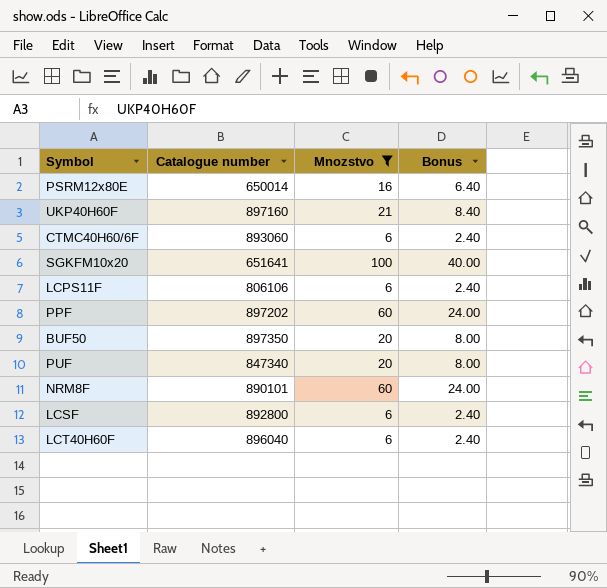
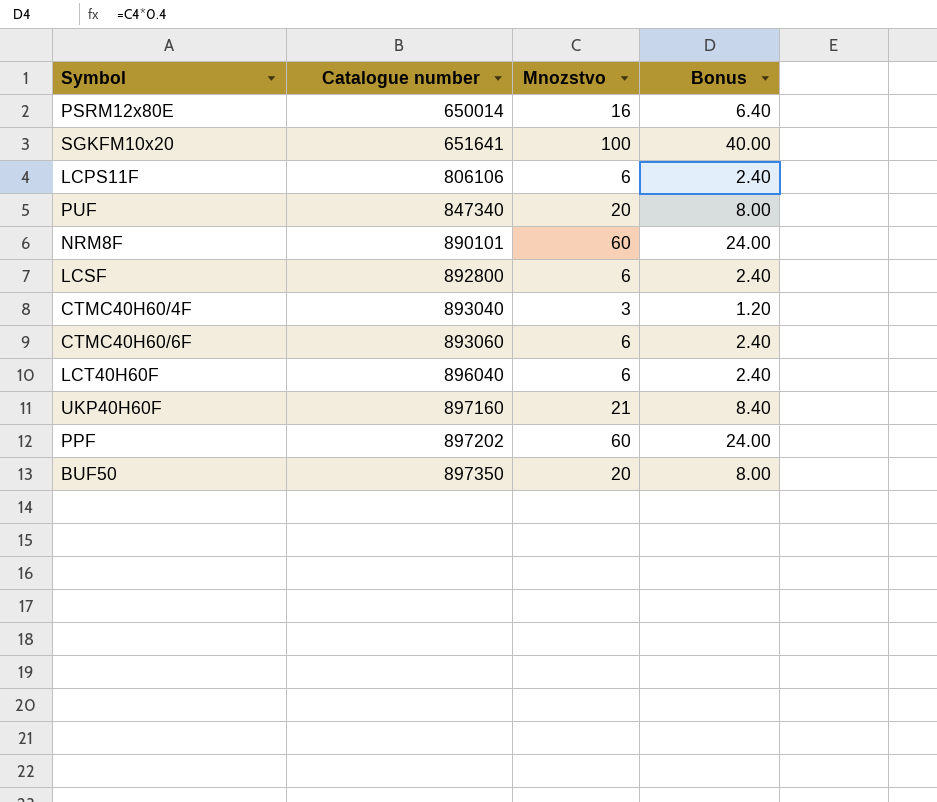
filter: Mnozstvo != 3 -> none
row order: none -> Catalogue number ascending

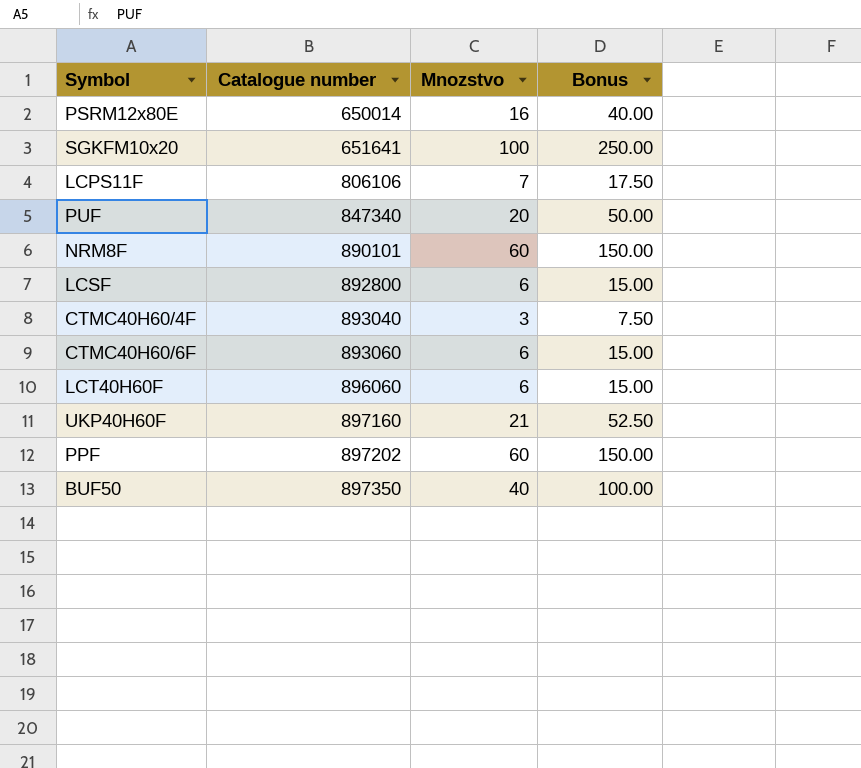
column Bonus | formula: [Mnozstvo] * 0.4 -> [Mnozstvo] * 2.5
LCPS11F | Mnozstvo: 6 -> 7
LCT40H60F | Catalogue number: 896040 -> 896060
BUF50 | Mnozstvo: 20 -> 40

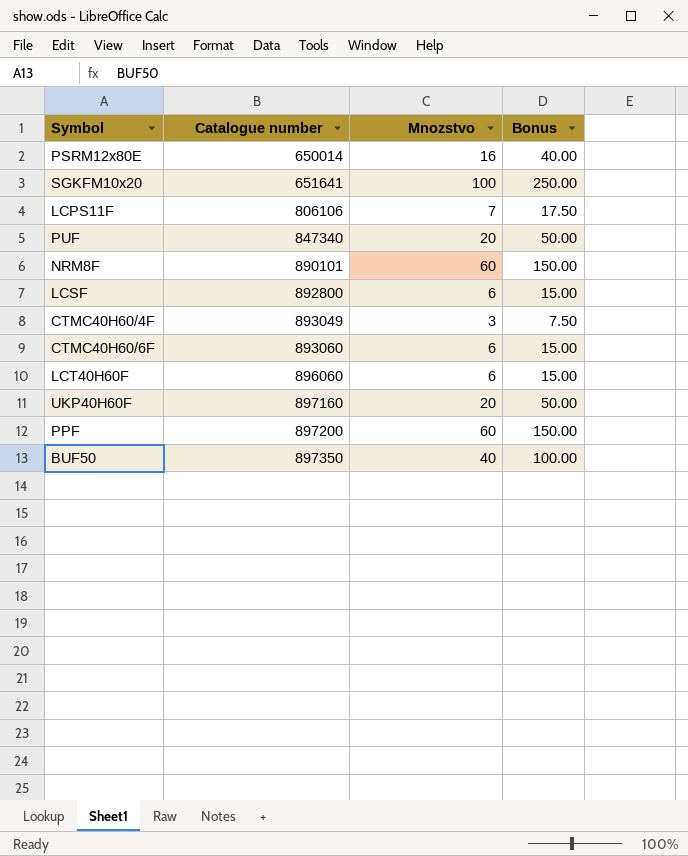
CTMC40H60/4F | Catalogue number: 893040 -> 893049
UKP40H60F | Mnozstvo: 21 -> 20
UKP40H60F | Bonus: 52.50 -> 50.00
PPF | Catalogue number: 897202 -> 897200

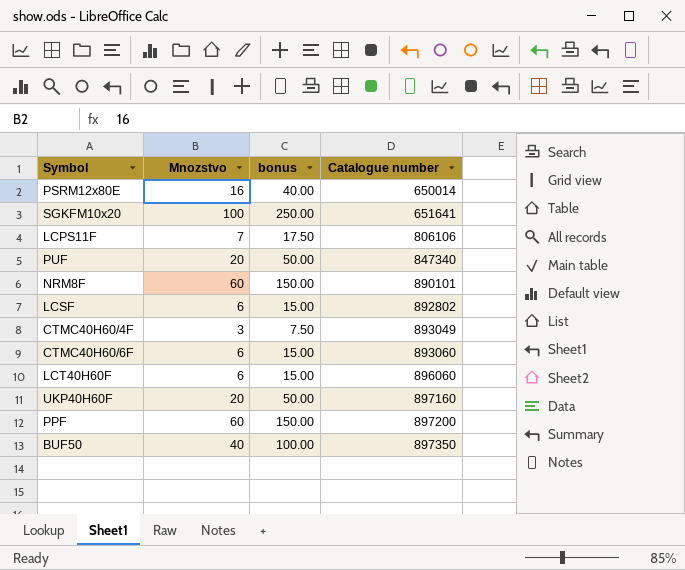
column name: Bonus -> bonus
column Catalogue number | position: 2 -> 4
LCSF | Catalogue number: 892800 -> 892802

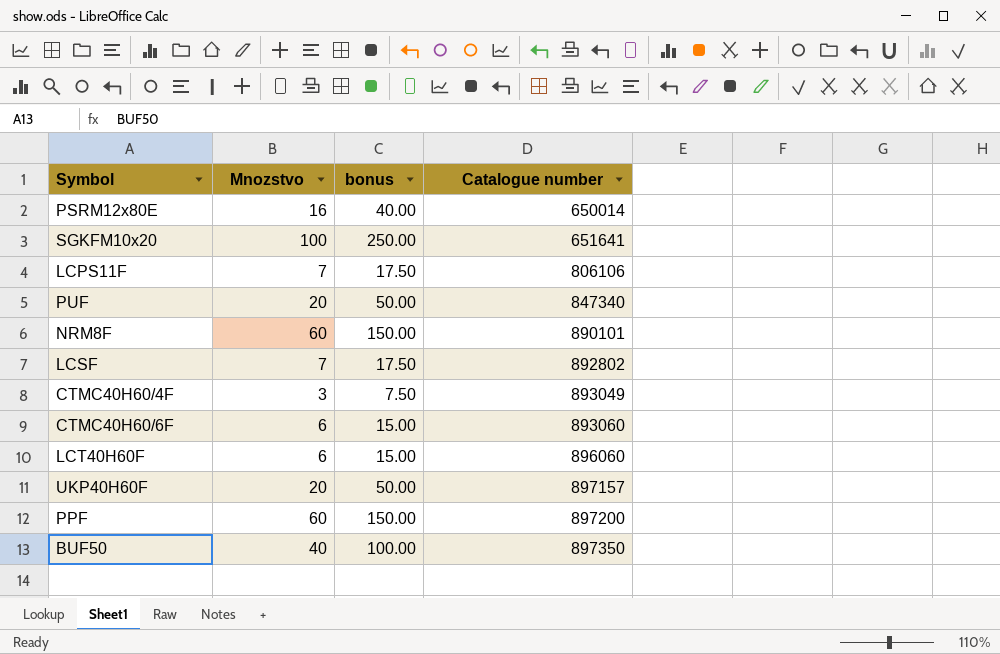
LCSF | Mnozstvo: 6 -> 7
LCSF | bonus: 15.00 -> 17.50
UKP40H60F | Catalogue number: 897160 -> 897157

